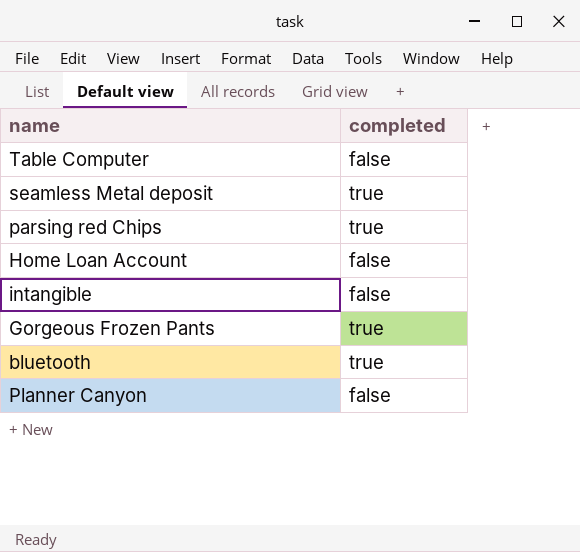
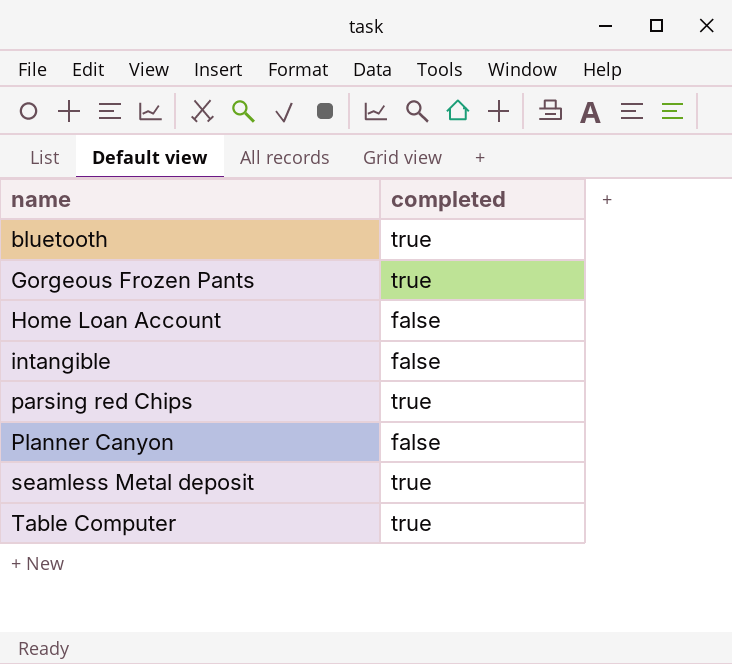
row order: none -> name ascending
Table Computer | completed: false -> true

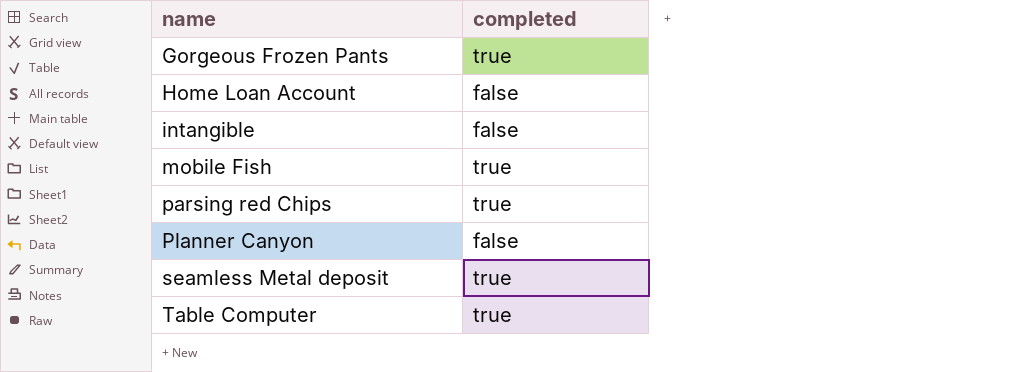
row bluetooth: true -> none
row mobile Fish: none -> true

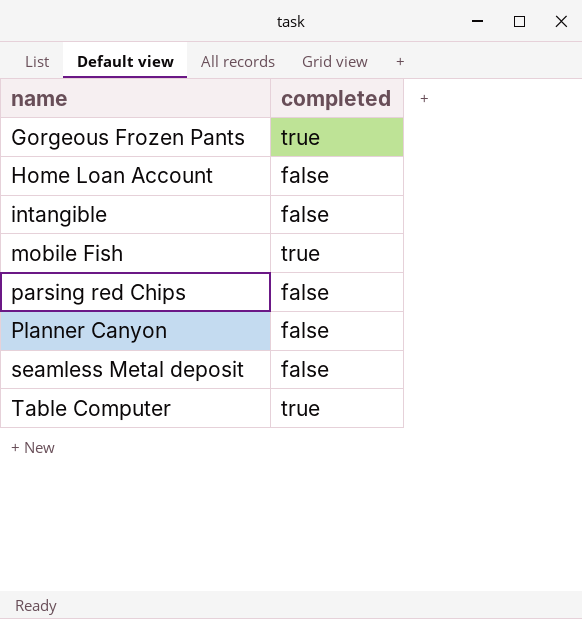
parsing red Chips | completed: true -> false
seamless Metal deposit | completed: true -> false

